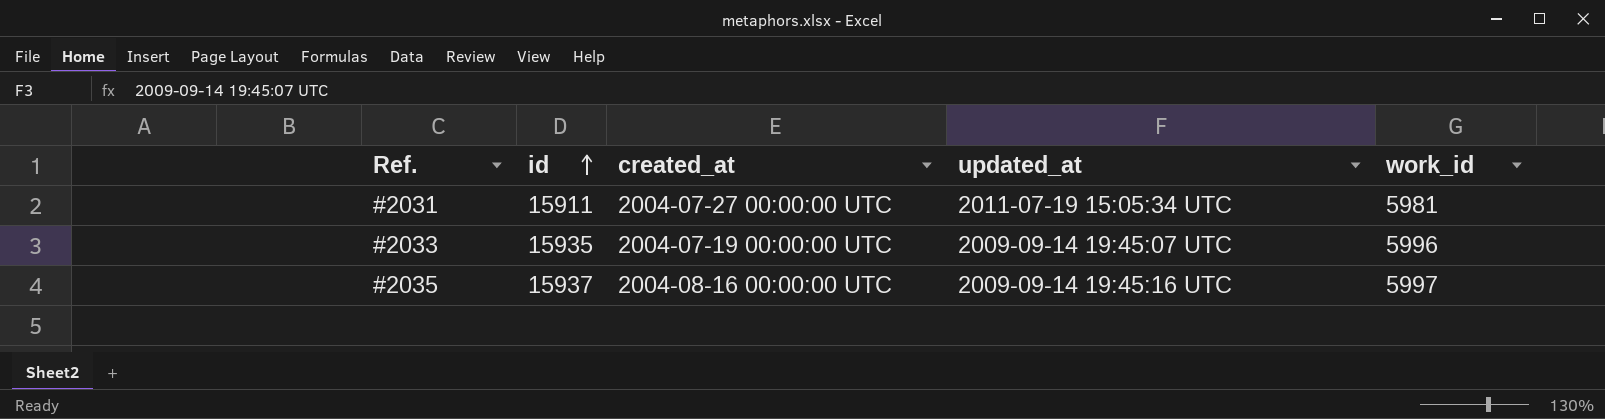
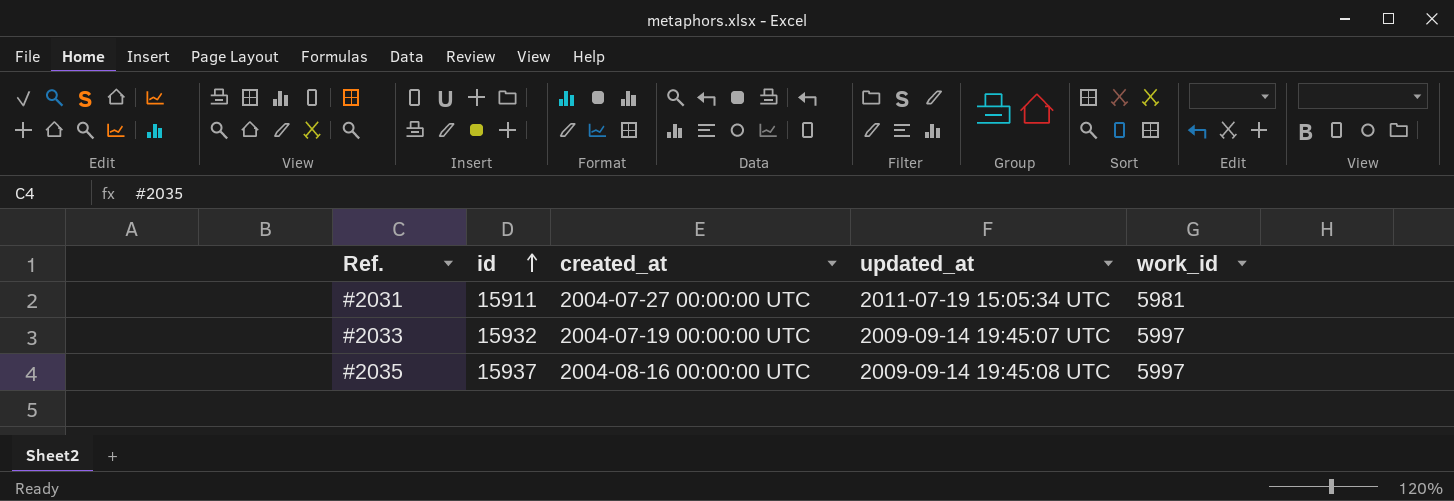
#2033 | id: 15935 -> 15932
#2033 | work_id: 5996 -> 5997
#2035 | updated_at: 2009-09-14 19:45:16 UTC -> 2009-09-14 19:45:08 UTC

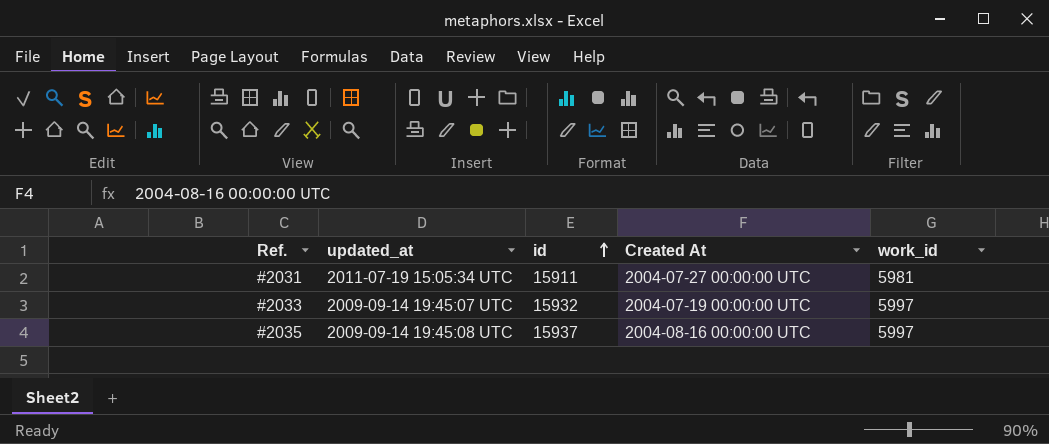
column updated_at | position: 4 -> 2
column name: created_at -> Created At

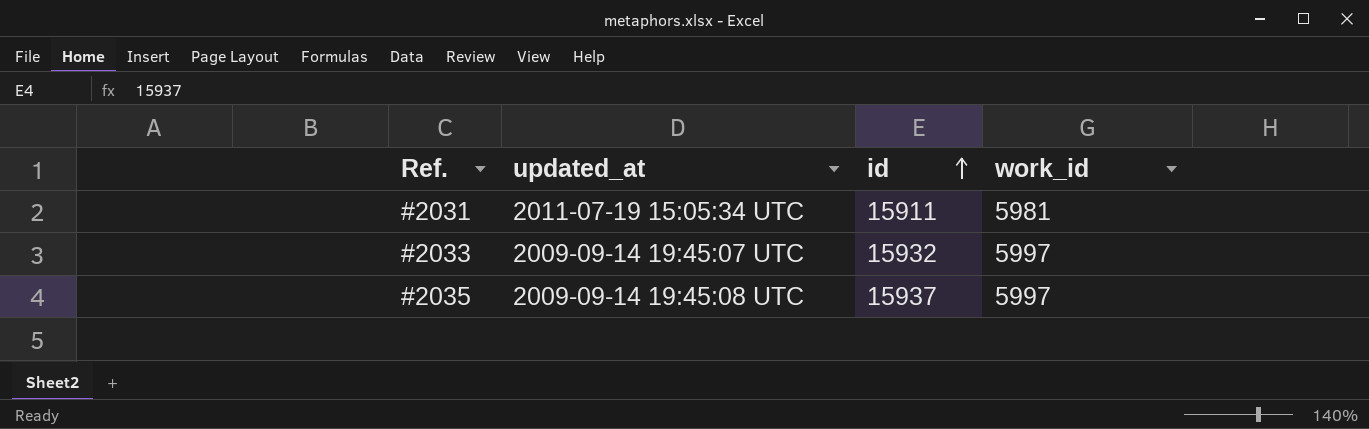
column Created At | position: 4 -> none

